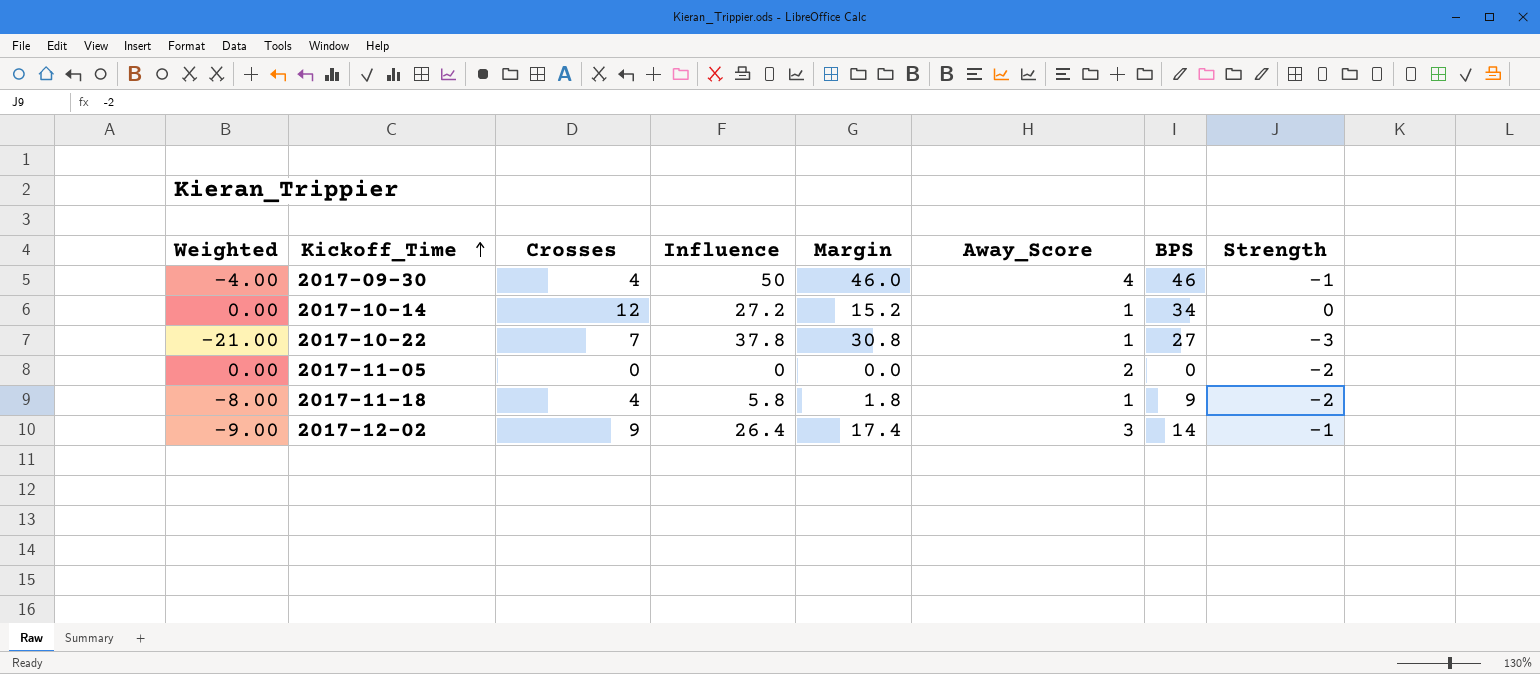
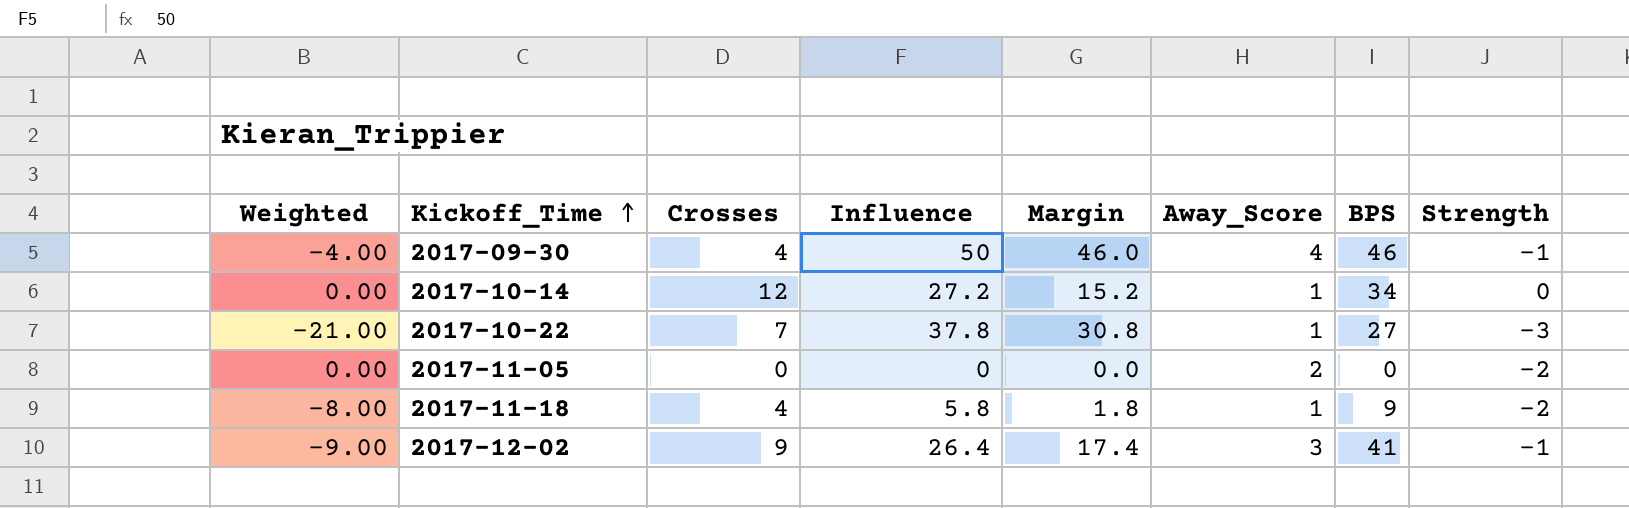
2017-12-02 | BPS: 14 -> 41

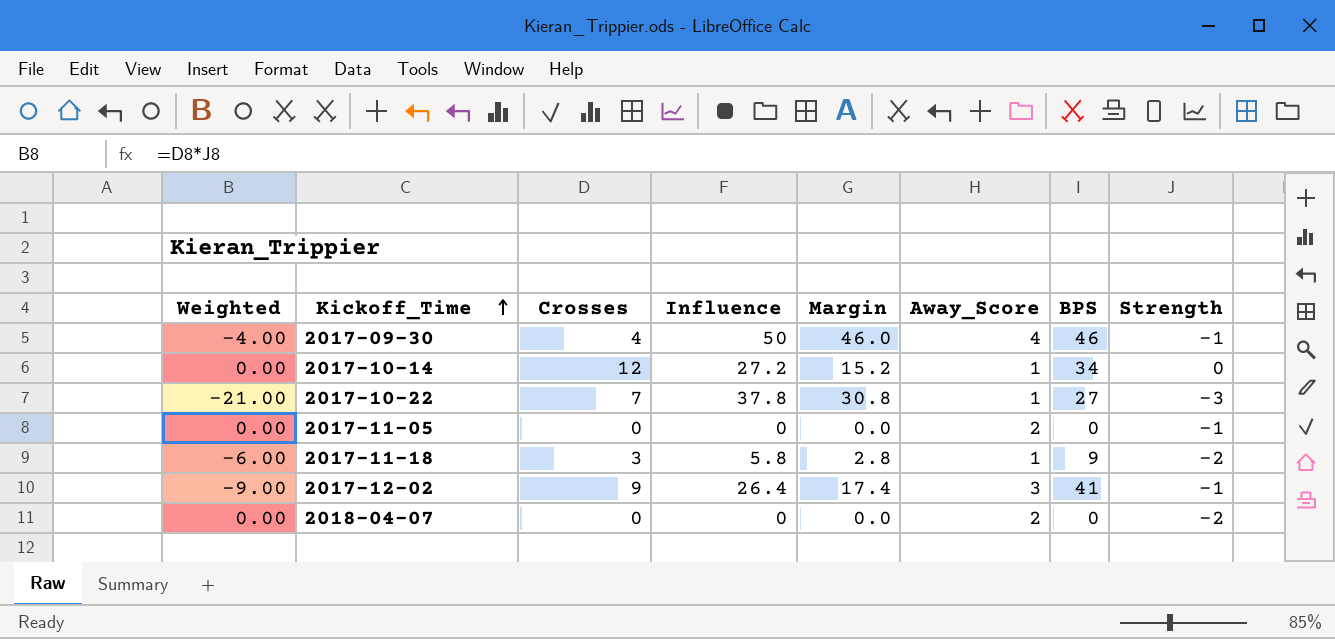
2017-11-05 | Strength: -2 -> -1
2017-11-18 | Weighted: -8.00 -> -6.00
2017-11-18 | Crosses: 4 -> 3
2017-11-18 | Margin: 1.8 -> 2.8
row 2018-04-07: none -> 0.00 | 0 | 0 | 0.0 | 2 | 0 | -2

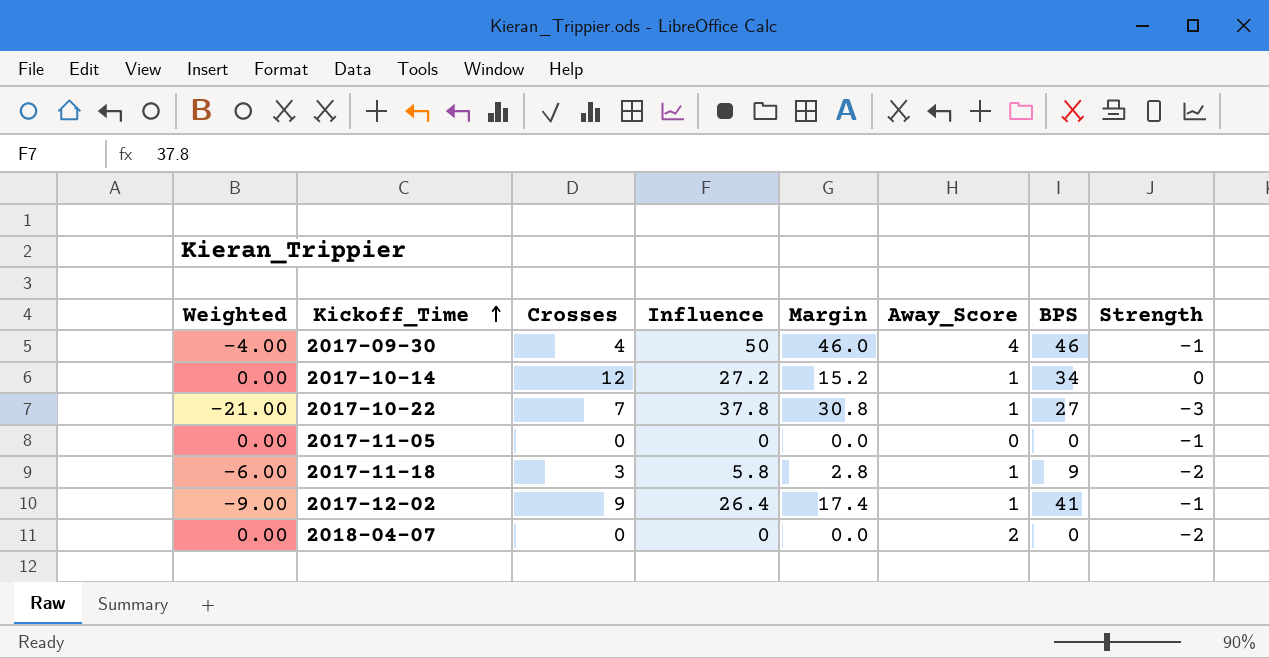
2017-11-05 | Away_Score: 2 -> 0
2017-12-02 | Away_Score: 3 -> 1

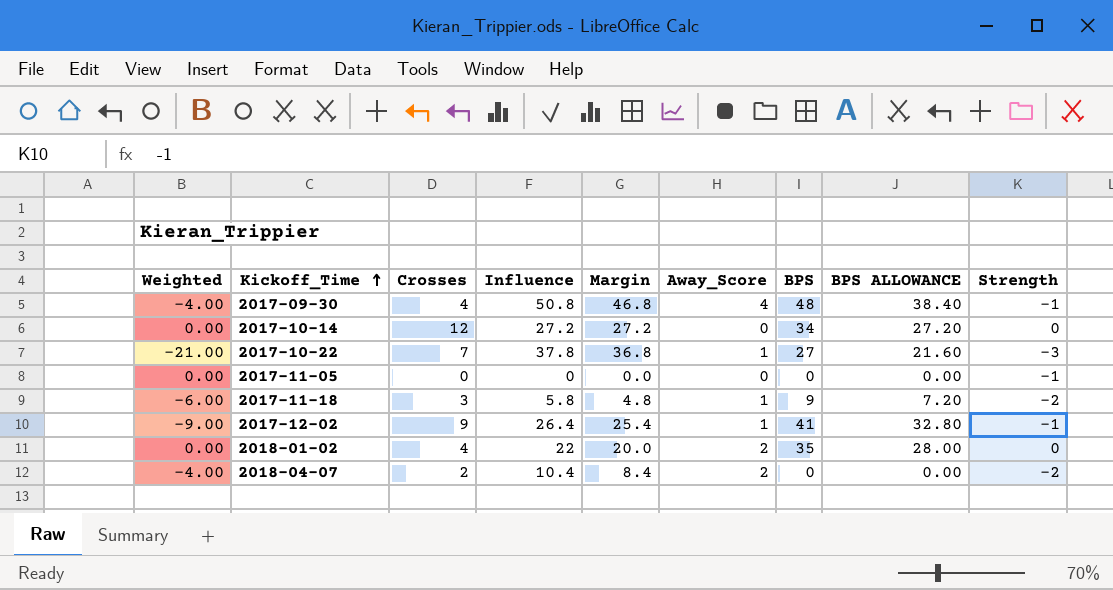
column Margin | formula: [Influence] - [Crosses] -> [Influence] - [Away_Score]
column BPS ALLOWANCE | formula: none -> [BPS] * 0.8
2017-09-30 | Influence: 50 -> 50.8
2017-09-30 | BPS: 46 -> 48
2017-10-14 | Away_Score: 1 -> 0
row 2018-01-02: none -> 0.00 | 4 | 22 | 20.0 | 2 | 35 | 28.00 | 0
2018-04-07 | Weighted: 0.00 -> -4.00
2018-04-07 | Crosses: 0 -> 2
2018-04-07 | Influence: 0 -> 10.4

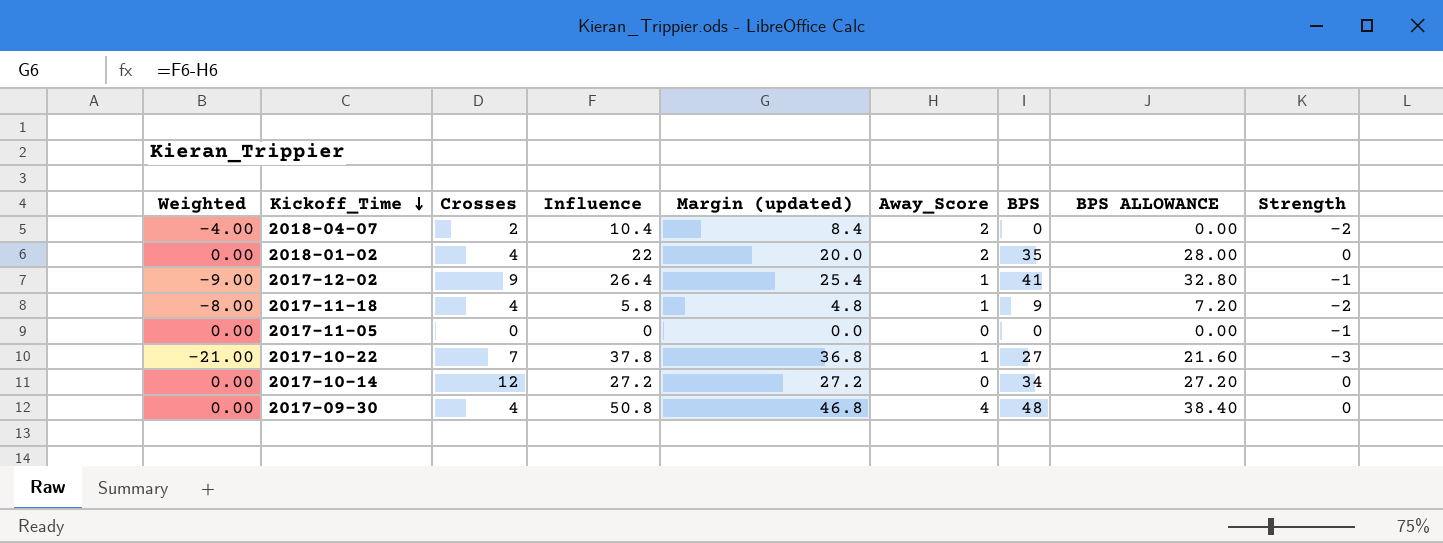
row order: Kickoff_Time ascending -> Kickoff_Time descending
column name: Margin -> Margin (updated)
2017-11-18 | Weighted: -6.00 -> -8.00
2017-11-18 | Crosses: 3 -> 4
2017-09-30 | Weighted: -4.00 -> 0.00
2017-09-30 | Strength: -1 -> 0

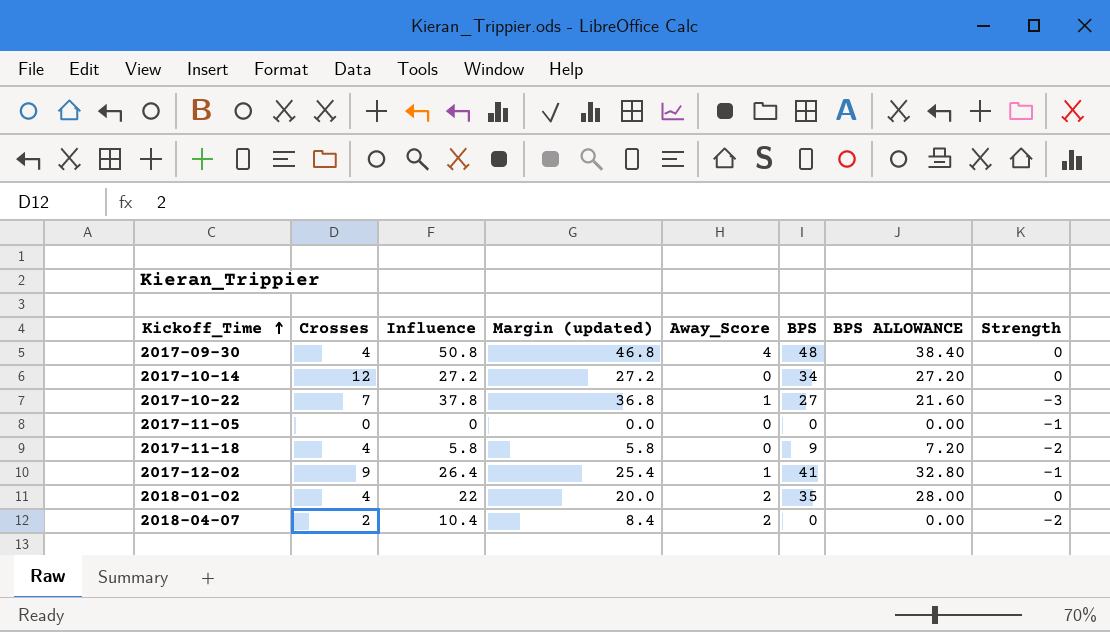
row order: Kickoff_Time descending -> Kickoff_Time ascending
column Weighted | formula: [Crosses] * [Strength] -> none
2017-11-18 | Margin (updated): 4.8 -> 5.8
2017-11-18 | Away_Score: 1 -> 0

